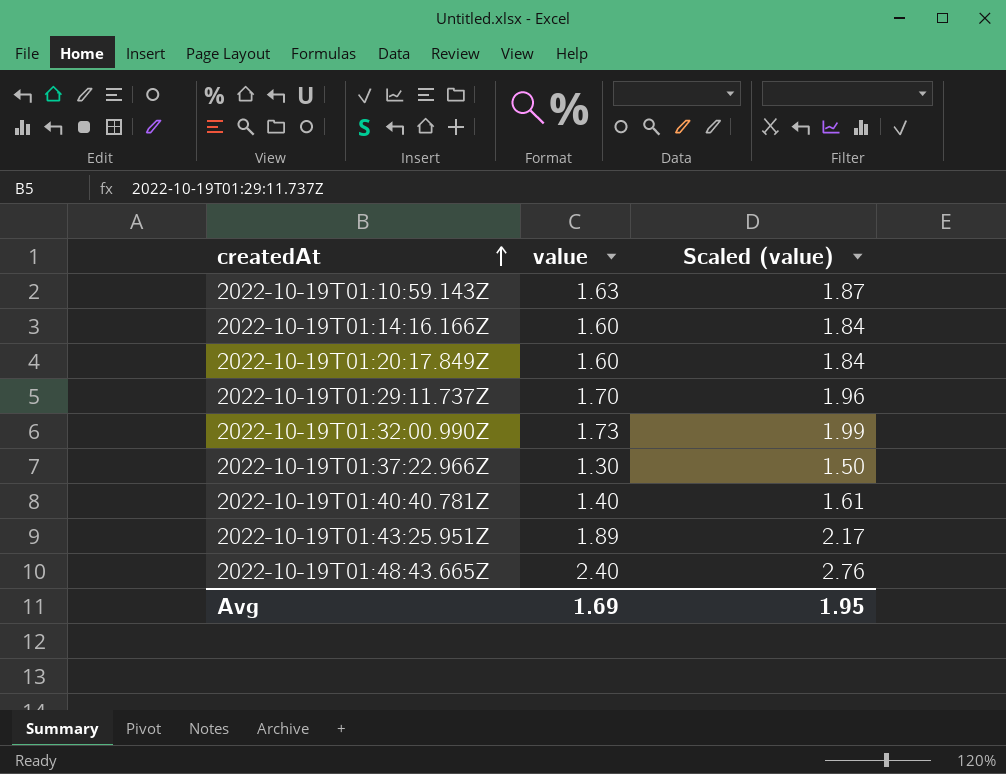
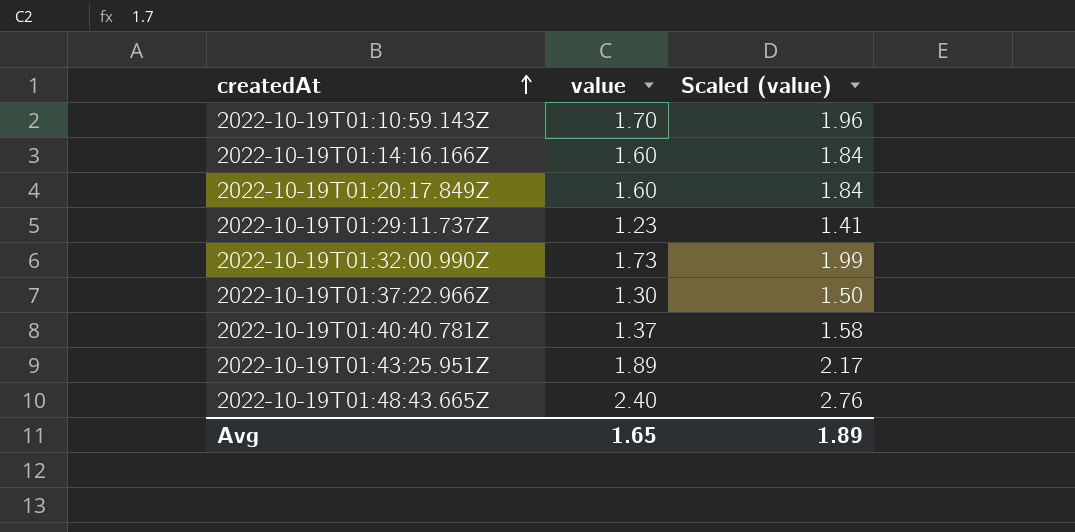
2022-10-19T01:10:59.143Z | value: 1.63 -> 1.70
2022-10-19T01:10:59.143Z | Scaled (value): 1.87 -> 1.96
2022-10-19T01:29:11.737Z | value: 1.70 -> 1.23
2022-10-19T01:29:11.737Z | Scaled (value): 1.96 -> 1.41
2022-10-19T01:40:40.781Z | value: 1.40 -> 1.37
2022-10-19T01:40:40.781Z | Scaled (value): 1.61 -> 1.58
Avg | value: 1.69 -> 1.65
Avg | Scaled (value): 1.95 -> 1.89

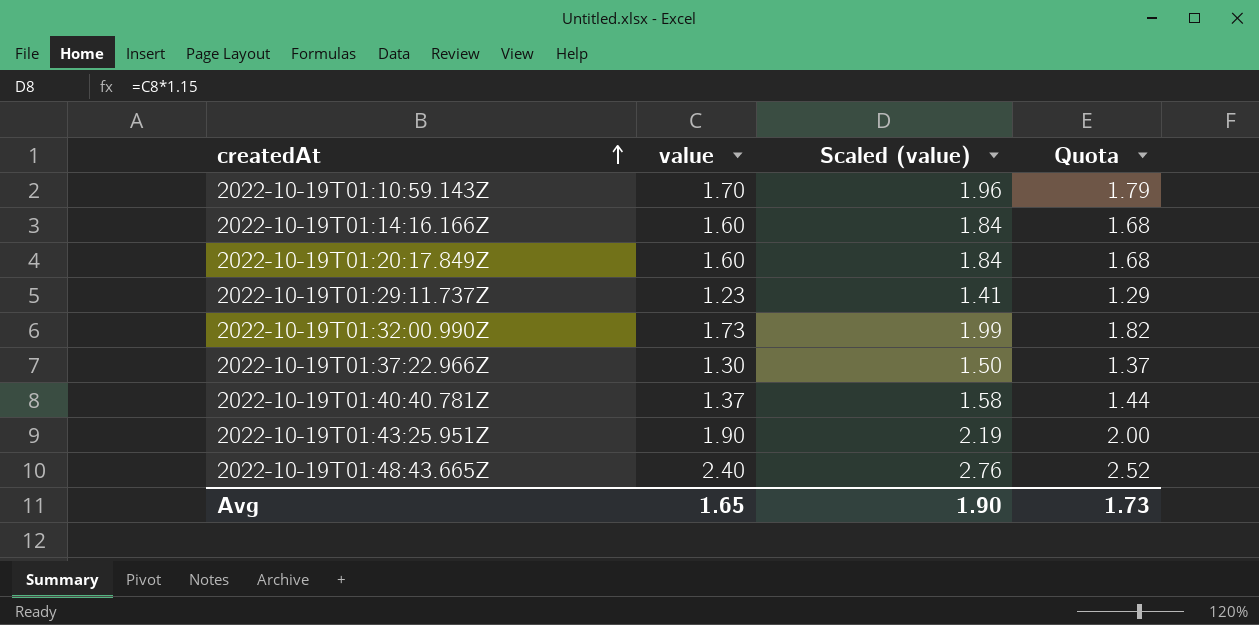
column Quota | formula: none -> [value] * 1.05
2022-10-19T01:43:25.951Z | value: 1.89 -> 1.90
2022-10-19T01:43:25.951Z | Scaled (value): 2.17 -> 2.19
Avg | Scaled (value): 1.89 -> 1.90

